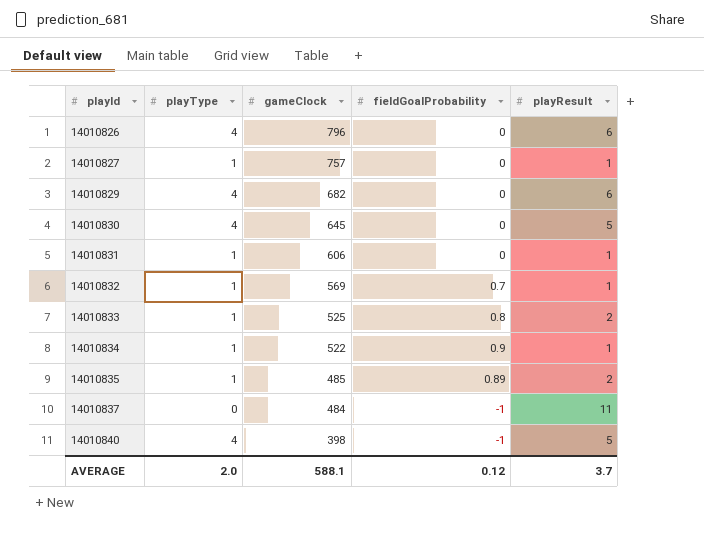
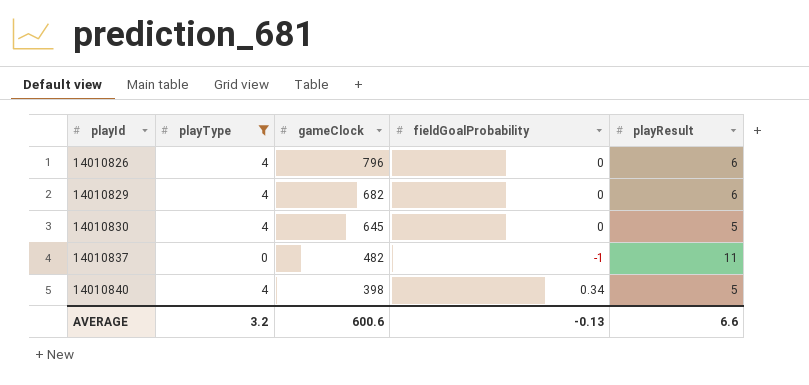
filter: none -> playType != 1
14010837 | gameClock: 484 -> 482
14010840 | fieldGoalProbability: -1 -> 0.34
AVERAGE | playType: 2.0 -> 3.2
AVERAGE | gameClock: 588.1 -> 600.6
AVERAGE | fieldGoalProbability: 0.12 -> -0.13
AVERAGE | playResult: 3.7 -> 6.6

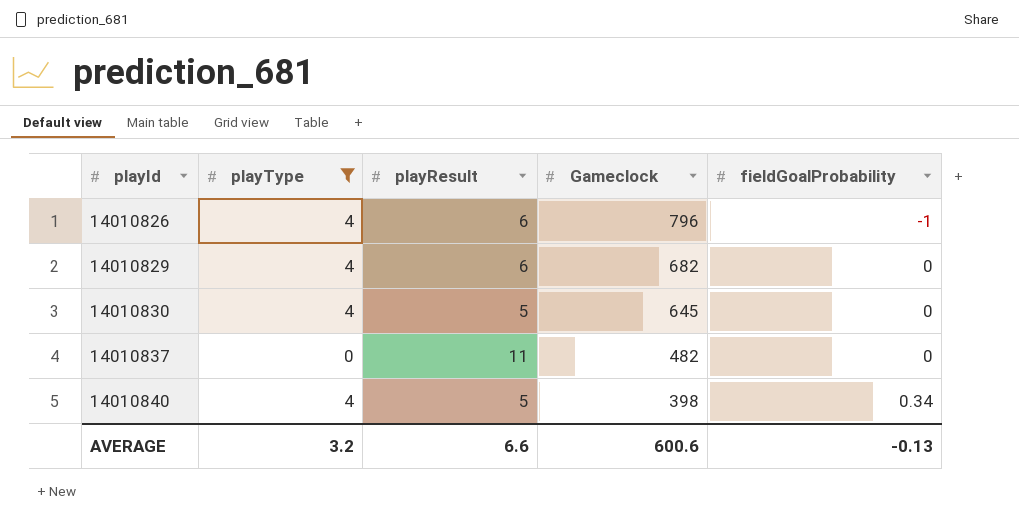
column playResult | position: 5 -> 3
column name: gameClock -> Gameclock
14010826 | fieldGoalProbability: 0 -> -1
14010837 | fieldGoalProbability: -1 -> 0

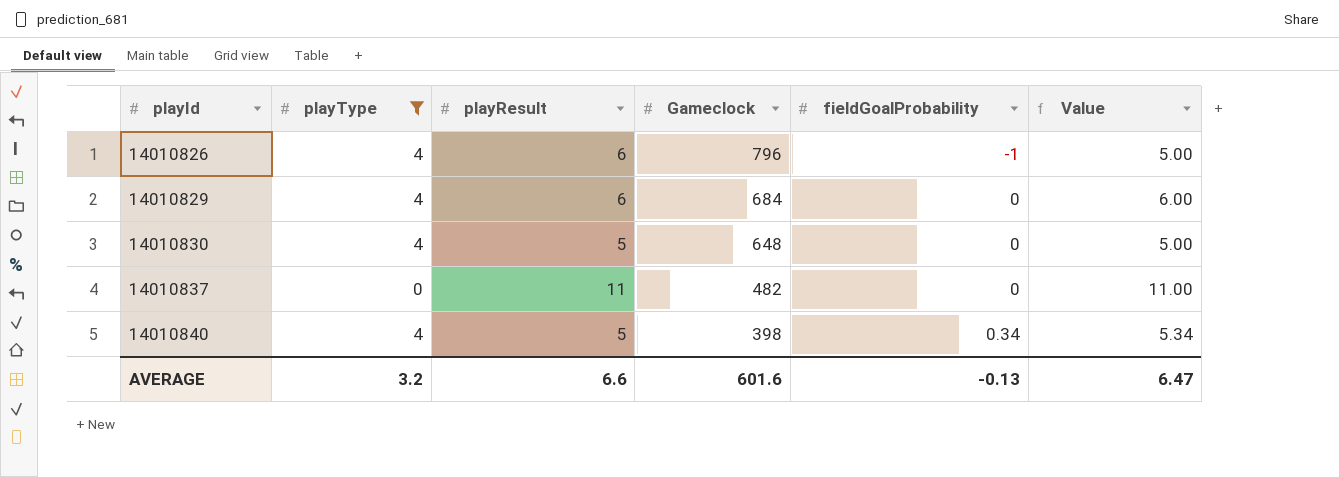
column Value | formula: none -> [playResult] + [fieldGoalProbability]
14010829 | Gameclock: 682 -> 684
14010830 | Gameclock: 645 -> 648
AVERAGE | Gameclock: 600.6 -> 601.6

